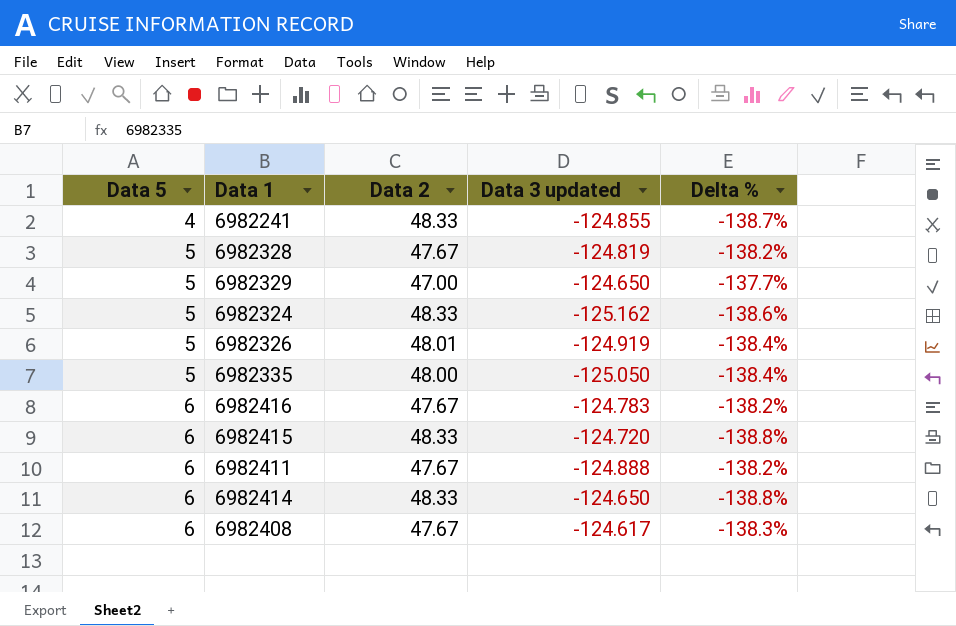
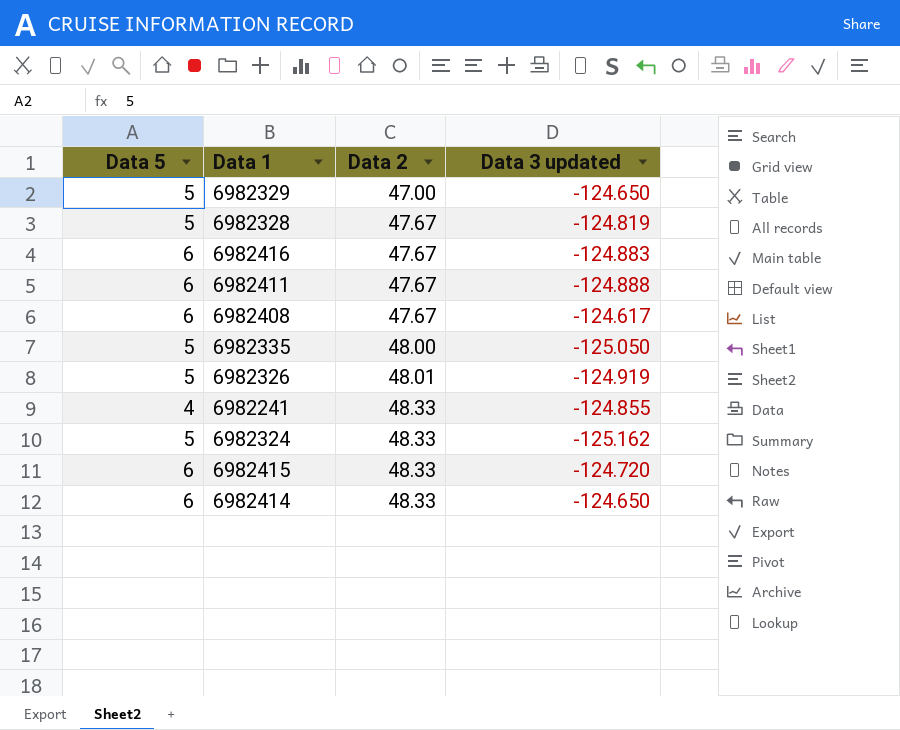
row order: Data 5 ascending -> Data 2 ascending
column Delta % | formula: ([Data 2] - [Data 3 updated]) / [Data 3 updated] -> none
6982416 | Data 3 updated: -124.783 -> -124.883

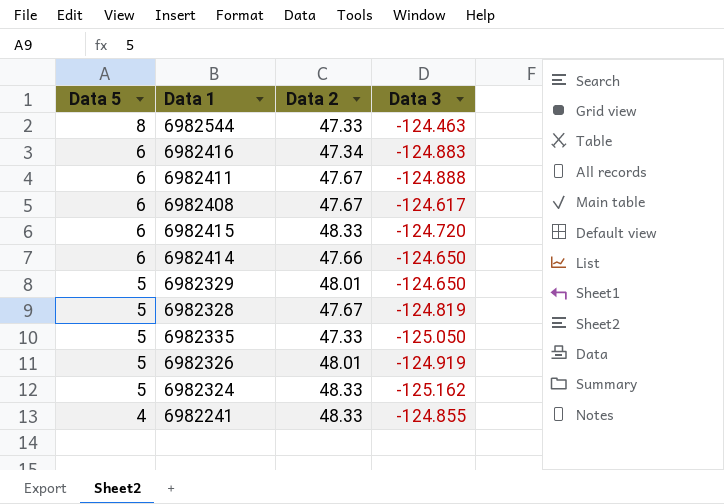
row order: Data 2 ascending -> Data 5 descending
column name: Data 3 updated -> Data 3
row 6982544: none -> 8 | 47.33 | -124.463
6982416 | Data 2: 47.67 -> 47.34
6982414 | Data 2: 48.33 -> 47.66
6982329 | Data 2: 47.00 -> 48.01
6982335 | Data 2: 48.00 -> 47.33

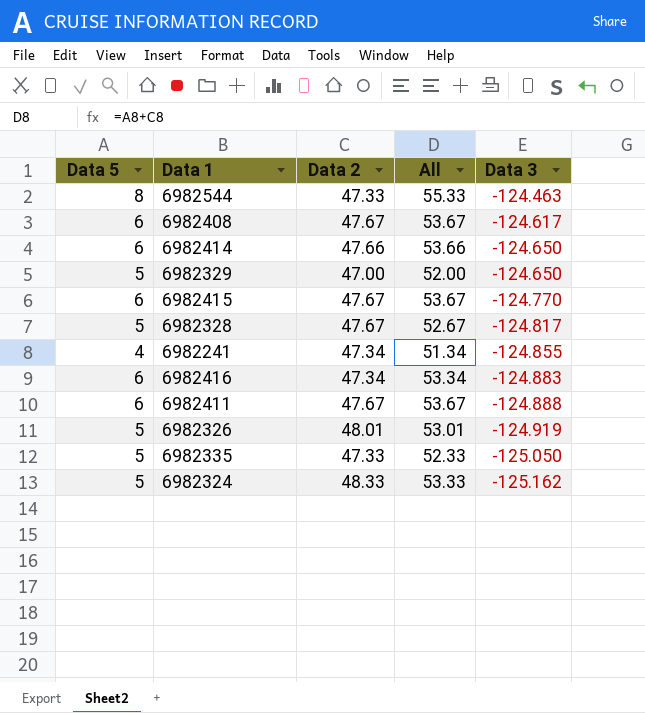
row order: Data 5 descending -> Data 3 descending
column All | formula: none -> [Data 5] + [Data 2]
6982329 | Data 2: 48.01 -> 47.00
6982415 | Data 2: 48.33 -> 47.67
6982415 | Data 3: -124.720 -> -124.770
6982328 | Data 3: -124.819 -> -124.817
6982241 | Data 2: 48.33 -> 47.34

